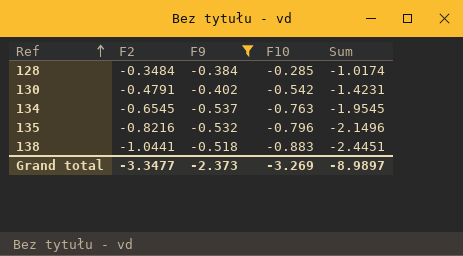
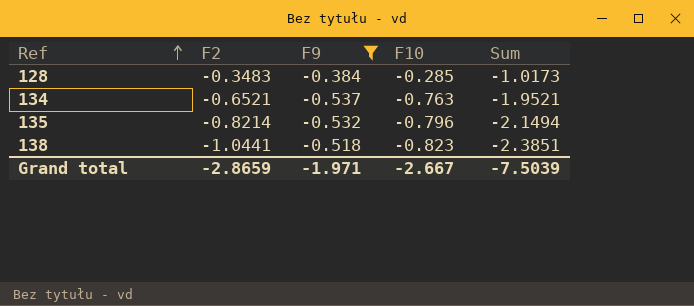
row 130: -0.4791 | -0.402 | -0.542 | -1.4231 -> none
128 | F2: -0.3484 -> -0.3483
128 | Sum: -1.0174 -> -1.0173
134 | F2: -0.6545 -> -0.6521
134 | Sum: -1.9545 -> -1.9521
135 | F2: -0.8216 -> -0.8214
135 | Sum: -2.1496 -> -2.1494
138 | F10: -0.883 -> -0.823
138 | Sum: -2.4451 -> -2.3851
Grand total | F2: -3.3477 -> -2.8659
Grand total | F9: -2.373 -> -1.971
Grand total | F10: -3.269 -> -2.667
Grand total | Sum: -8.9897 -> -7.5039

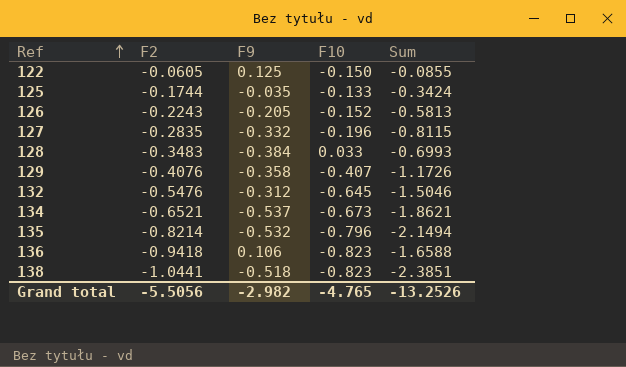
filter: F9 <= -0.384 -> none
128 | F10: -0.285 -> 0.033
128 | Sum: -1.0173 -> -0.6993
134 | F10: -0.763 -> -0.673
134 | Sum: -1.9521 -> -1.8621
Grand total | F2: -2.8659 -> -5.5056
Grand total | F9: -1.971 -> -2.982
Grand total | F10: -2.667 -> -4.765
Grand total | Sum: -7.5039 -> -13.2526

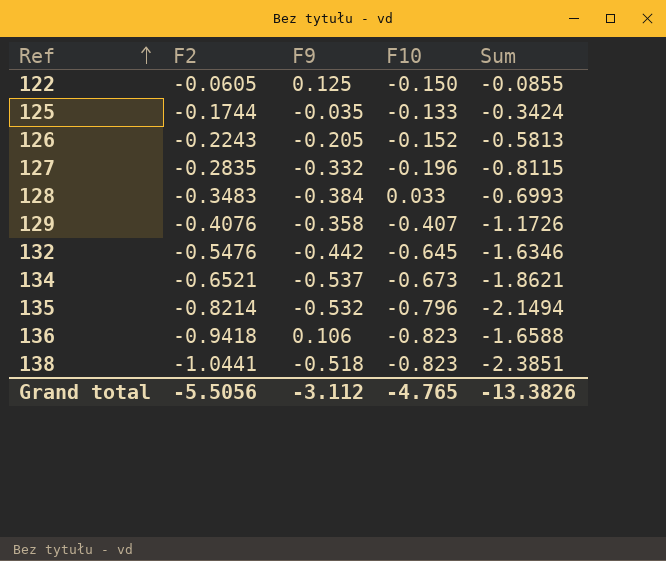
132 | F9: -0.312 -> -0.442
132 | Sum: -1.5046 -> -1.6346
Grand total | F9: -2.982 -> -3.112
Grand total | Sum: -13.2526 -> -13.3826

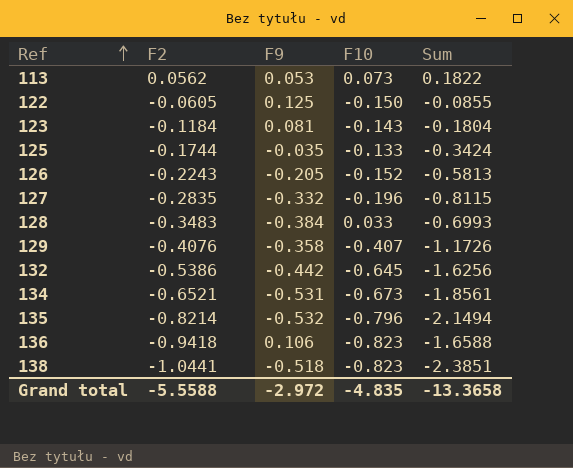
row 113: none -> 0.0562 | 0.053 | 0.073 | 0.1822
row 123: none -> -0.1184 | 0.081 | -0.143 | -0.1804
132 | F2: -0.5476 -> -0.5386
132 | Sum: -1.6346 -> -1.6256
134 | F9: -0.537 -> -0.531
134 | Sum: -1.8621 -> -1.8561
Grand total | F2: -5.5056 -> -5.5588
Grand total | F9: -3.112 -> -2.972
Grand total | F10: -4.765 -> -4.835
Grand total | Sum: -13.3826 -> -13.3658

